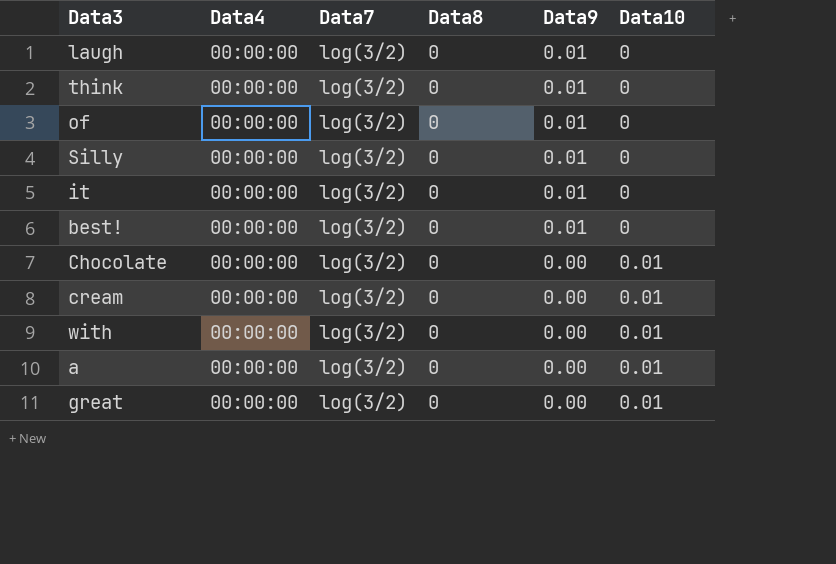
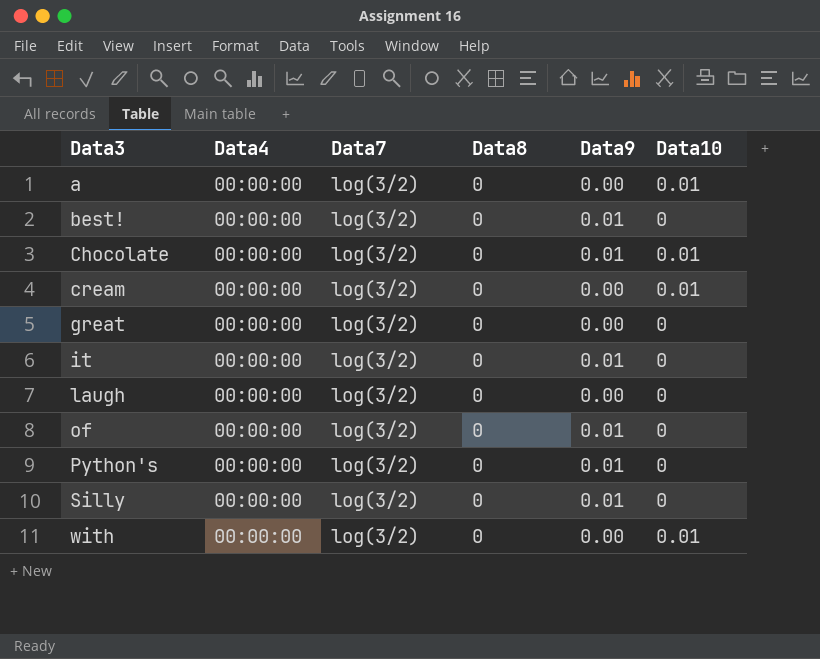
row order: Data9 descending -> Data3 ascending
row think: 00:00:00 | log(3/2) | 0 | 0.01 | 0 -> none
Chocolate | Data9: 0.00 -> 0.01
great | Data10: 0.01 -> 0
laugh | Data9: 0.01 -> 0.00
row Python's: none -> 00:00:00 | log(3/2) | 0 | 0.01 | 0

